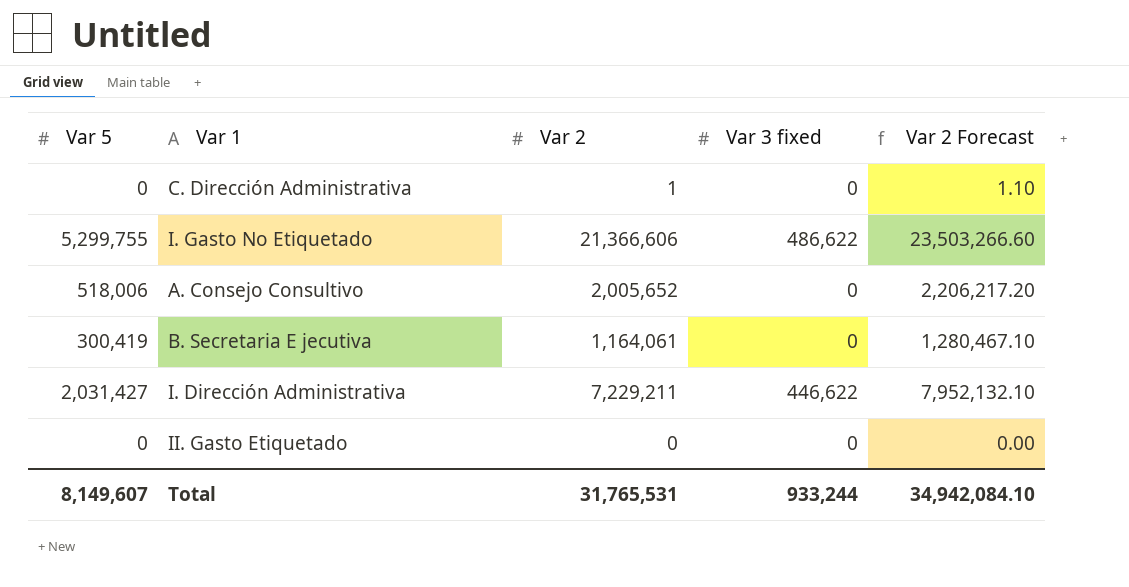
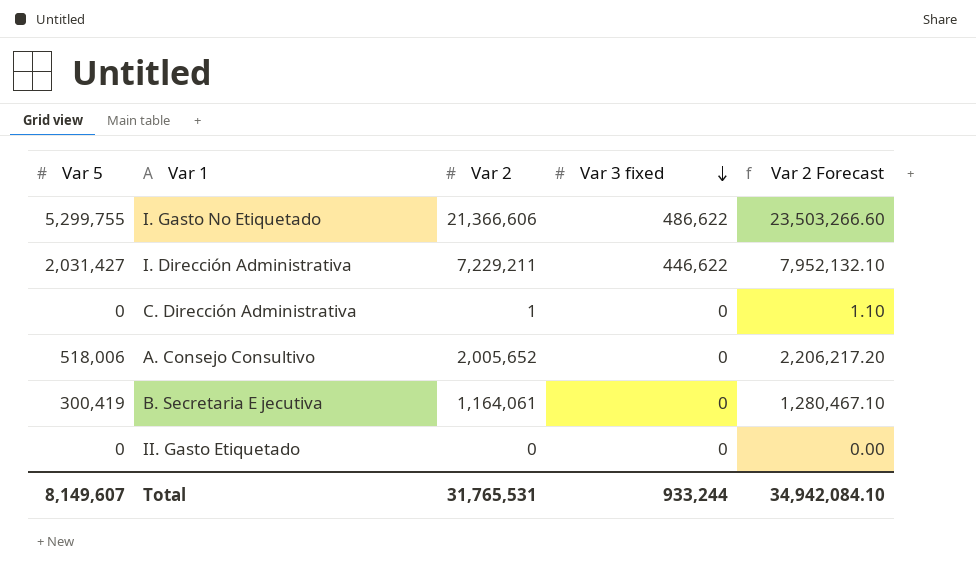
row order: none -> Var 3 fixed descending

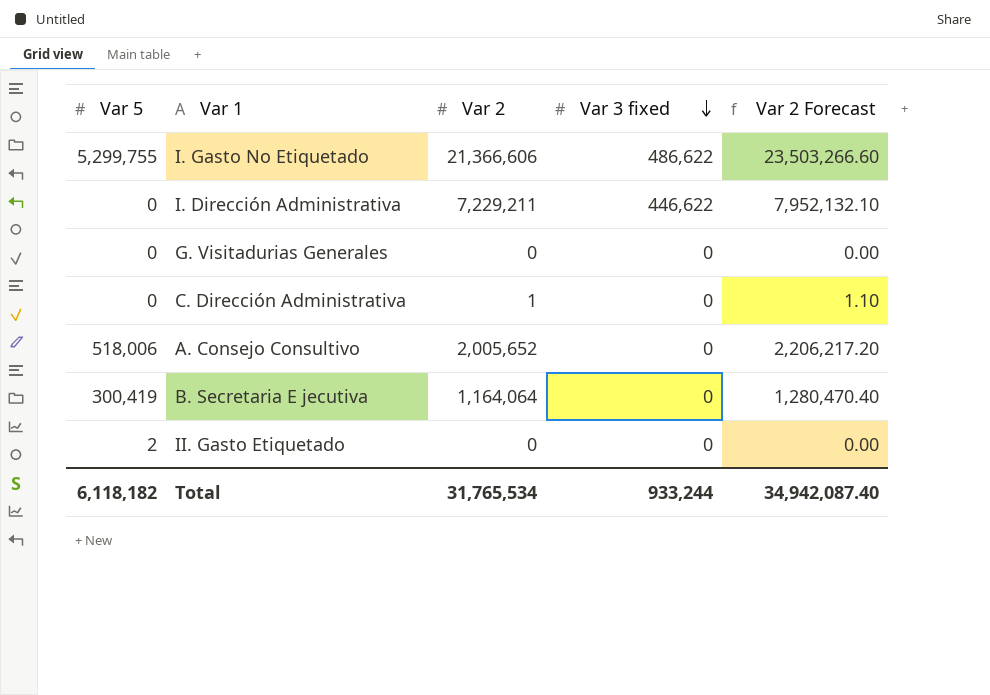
I. Dirección Administrativa | Var 5: 2,031,427 -> 0
row G. Visitadurias Generales: none -> 0 | 0 | 0 | 0.00
B. Secretaria E jecutiva | Var 2: 1,164,061 -> 1,164,064
B. Secretaria E jecutiva | Var 2 Forecast: 1,280,467.10 -> 1,280,470.40
II. Gasto Etiquetado | Var 5: 0 -> 2
Total | Var 5: 8,149,607 -> 6,118,182
Total | Var 2: 31,765,531 -> 31,765,534
Total | Var 2 Forecast: 34,942,084.10 -> 34,942,087.40

